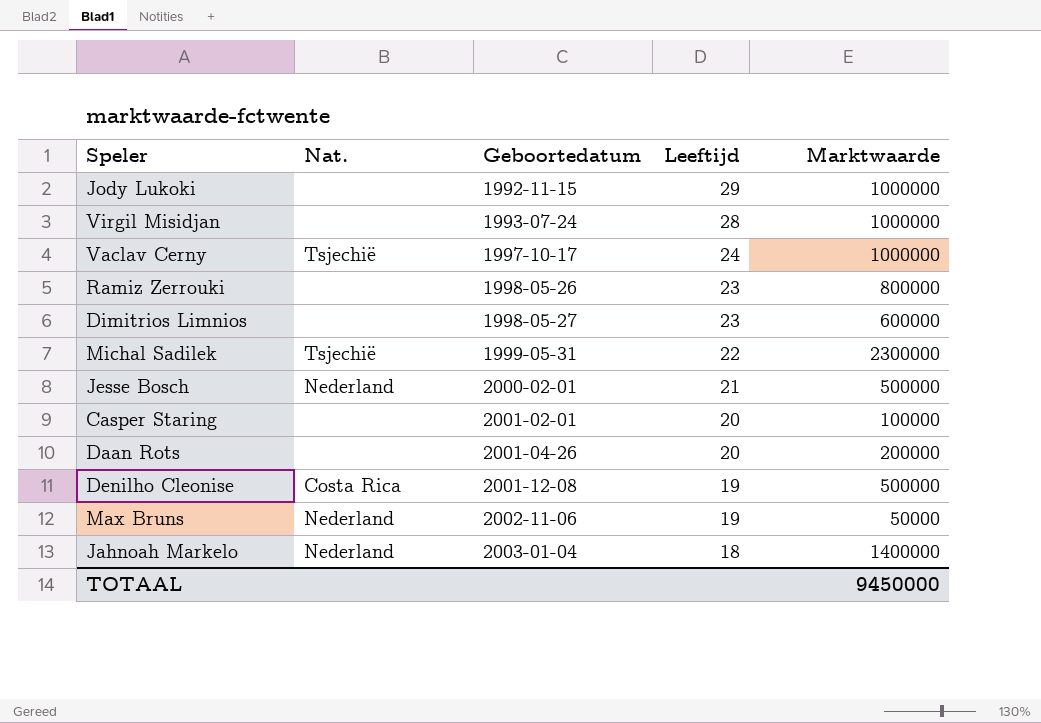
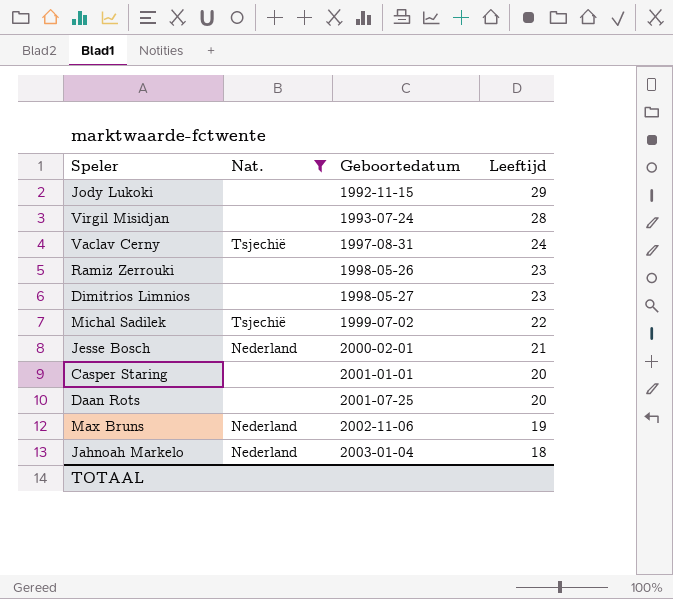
filter: none -> Nat. != Costa Rica
column Marktwaarde | position: 5 -> none
Vaclav Cerny | Geboortedatum: 1997-10-17 -> 1997-08-31
Michal Sadilek | Geboortedatum: 1999-05-31 -> 1999-07-02
Casper Staring | Geboortedatum: 2001-02-01 -> 2001-01-01
Daan Rots | Geboortedatum: 2001-04-26 -> 2001-07-25

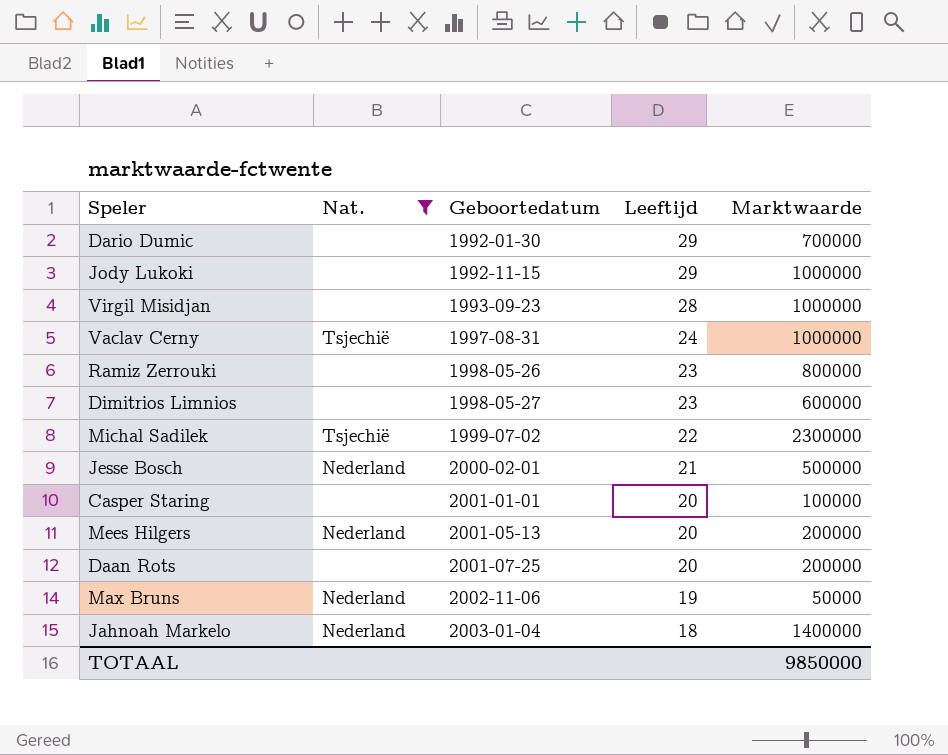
column Marktwaarde | position: none -> 5
row Dario Dumic: none -> none | 1992-01-30 | 29 | 700000
Virgil Misidjan | Geboortedatum: 1993-07-24 -> 1993-09-23
row Mees Hilgers: none -> Nederland | 2001-05-13 | 20 | 200000

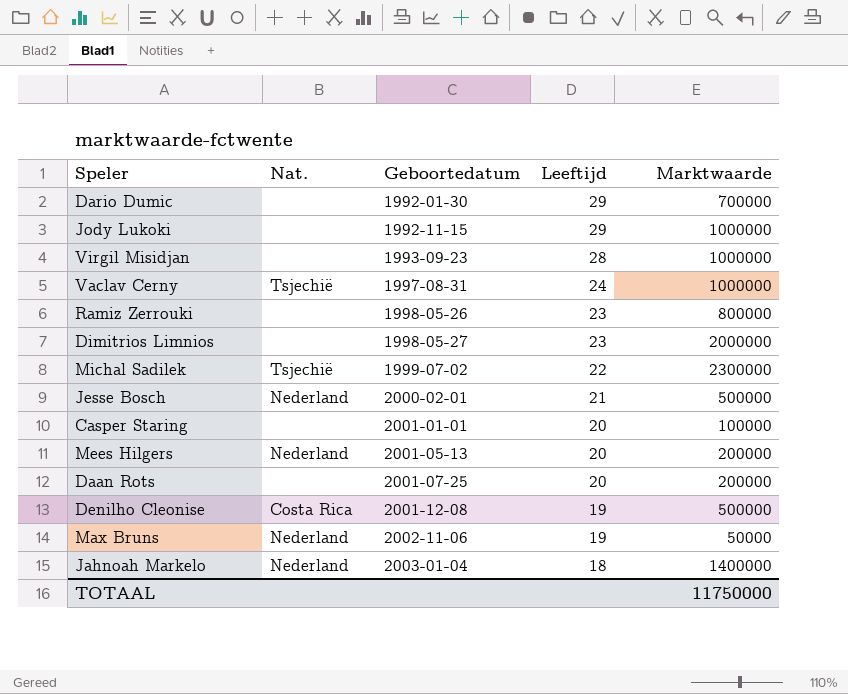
filter: Nat. != Costa Rica -> none
Dimitrios Limnios | Marktwaarde: 600000 -> 2000000
TOTAAL | Marktwaarde: 9850000 -> 11750000

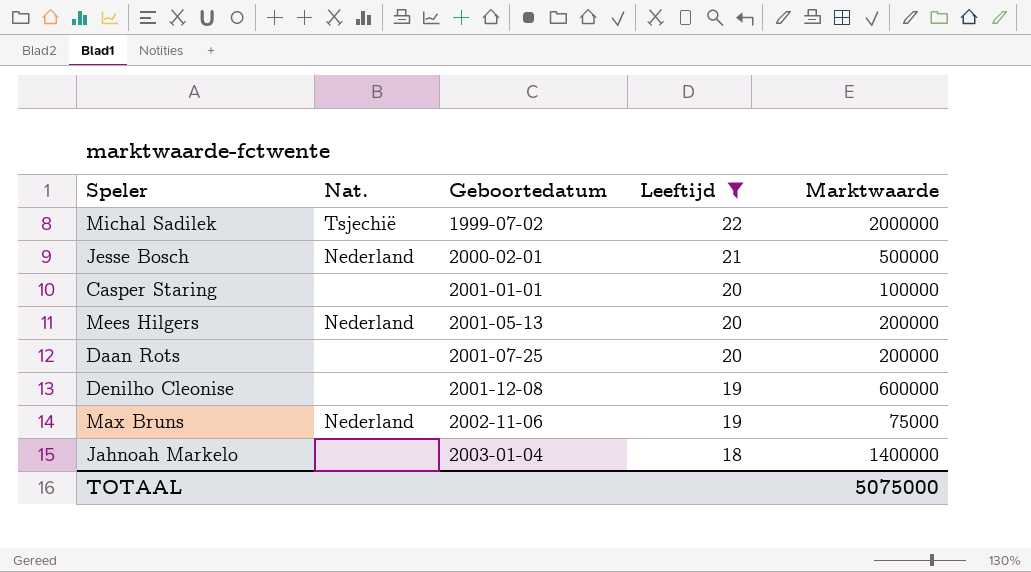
filter: none -> Leeftijd <= 22
Michal Sadilek | Marktwaarde: 2300000 -> 2000000
Denilho Cleonise | Nat.: Costa Rica -> none
Denilho Cleonise | Marktwaarde: 500000 -> 600000
Max Bruns | Marktwaarde: 50000 -> 75000
Jahnoah Markelo | Nat.: Nederland -> none
TOTAAL | Marktwaarde: 11750000 -> 5075000

